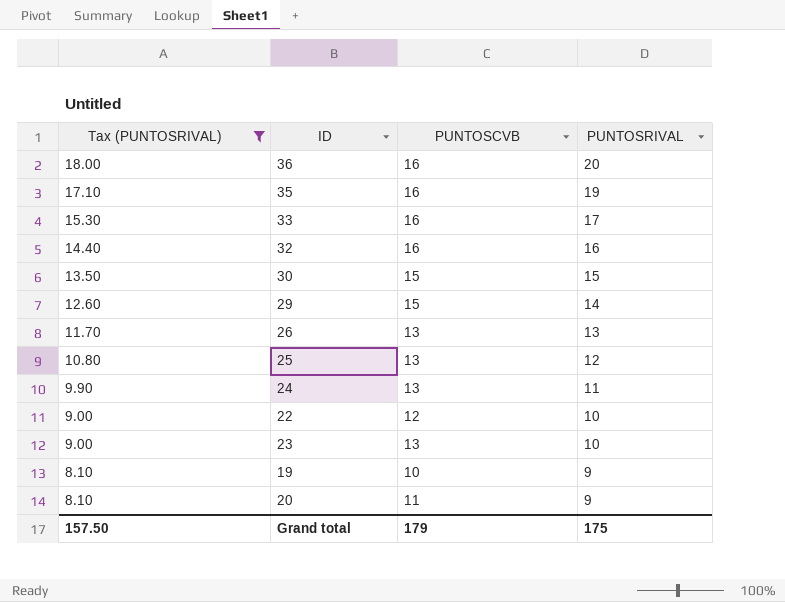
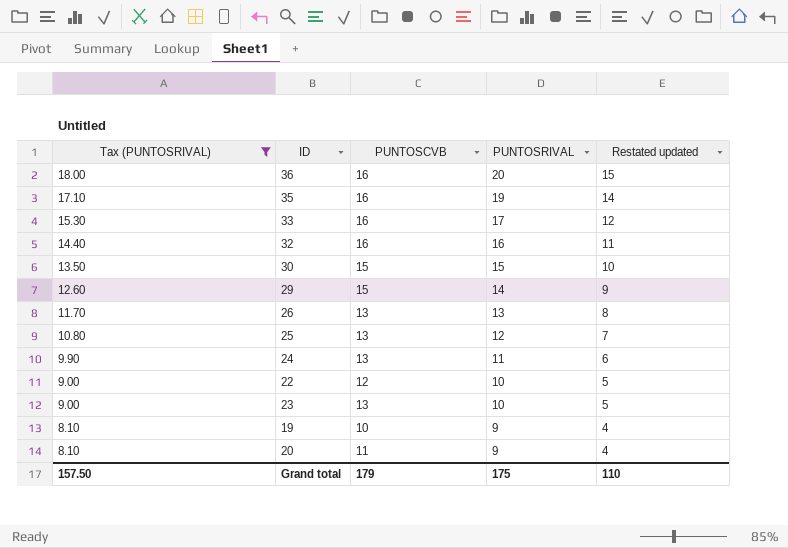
column Restated updated | formula: none -> [PUNTOSRIVAL] - 5

